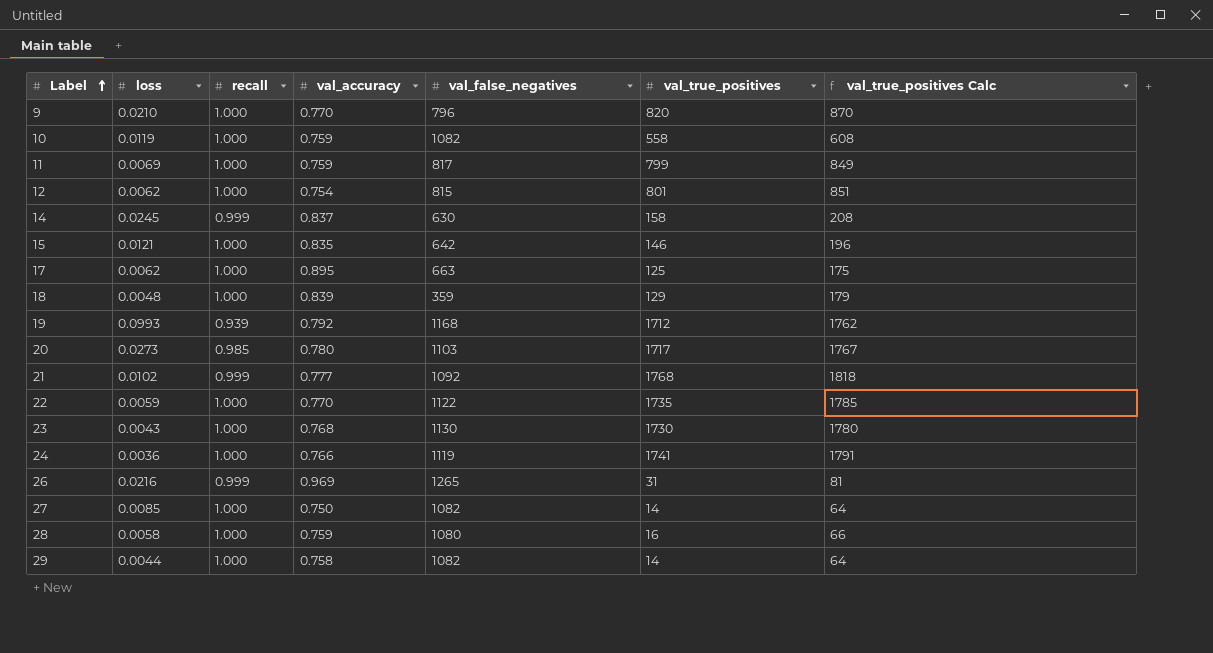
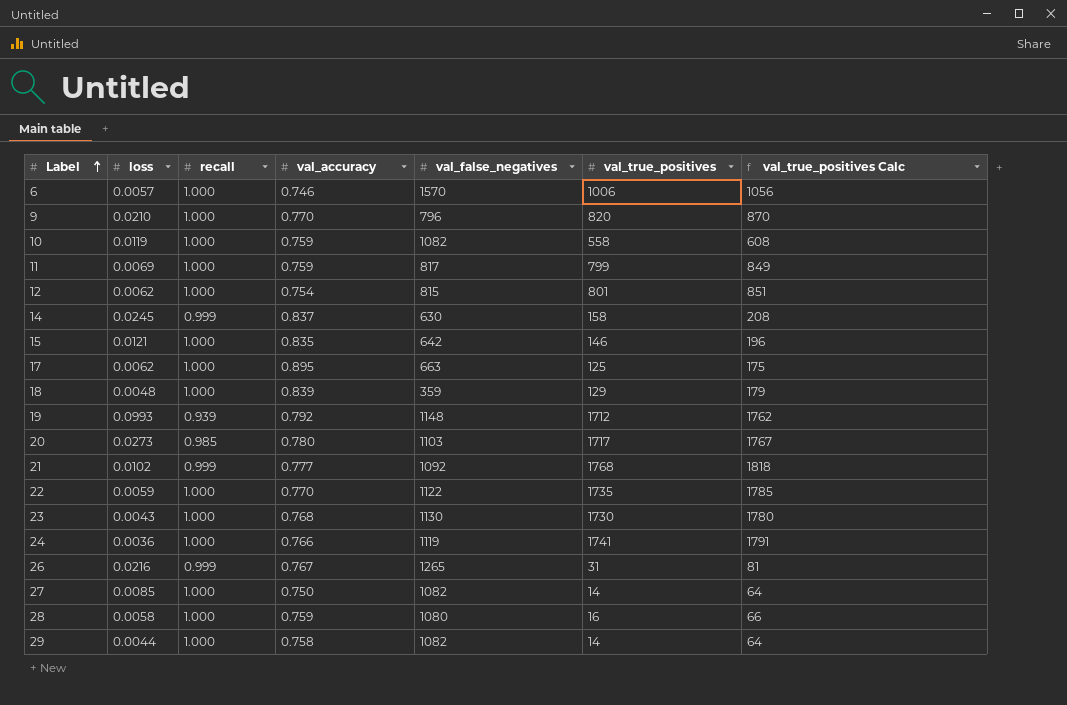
row 6: none -> 0.0057 | 1.000 | 0.746 | 1570 | 1006 | 1056
19 | val_false_negatives: 1168 -> 1148
26 | val_accuracy: 0.969 -> 0.767

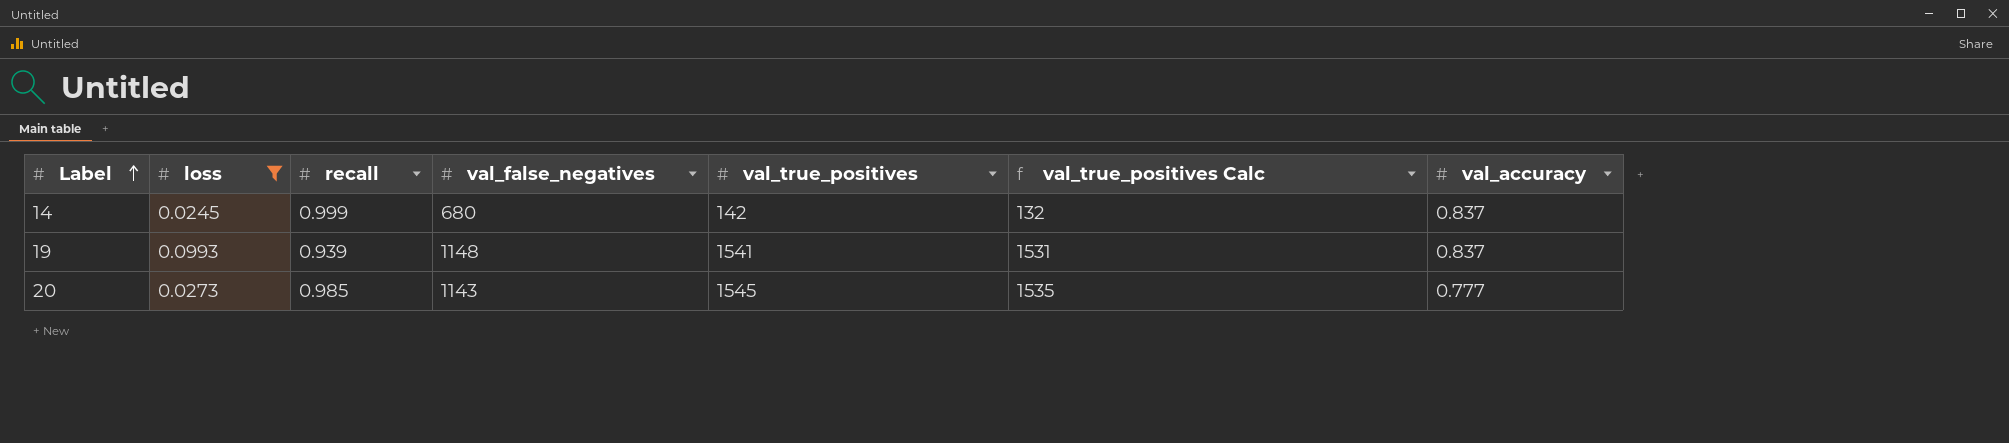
filter: none -> loss >= 0.0245
column val_true_positives Calc | formula: [val_true_positives] + 50 -> [val_true_positives] - 10
column val_accuracy | position: 4 -> 7
14 | val_false_negatives: 630 -> 680
14 | val_true_positives: 158 -> 142
19 | val_true_positives: 1712 -> 1541
19 | val_accuracy: 0.792 -> 0.837
20 | val_false_negatives: 1103 -> 1143
20 | val_true_positives: 1717 -> 1545
20 | val_accuracy: 0.780 -> 0.777

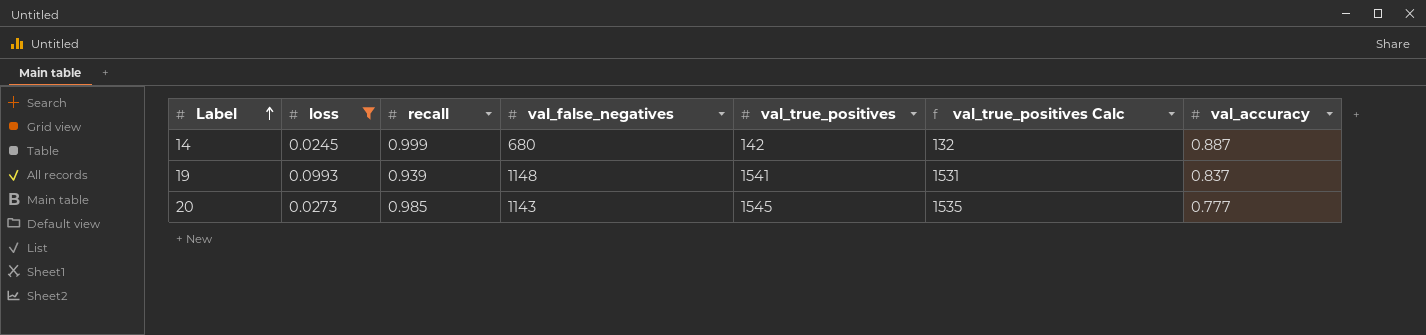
14 | val_accuracy: 0.837 -> 0.887

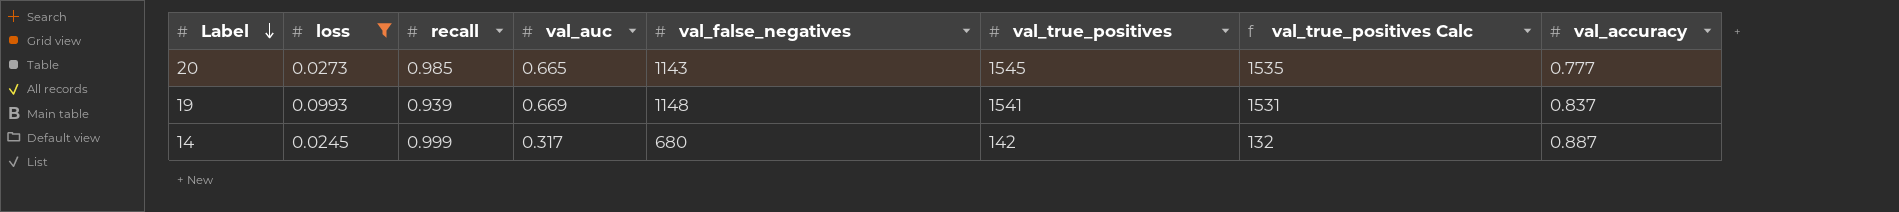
row order: Label ascending -> Label descending
column val_auc | position: none -> 4

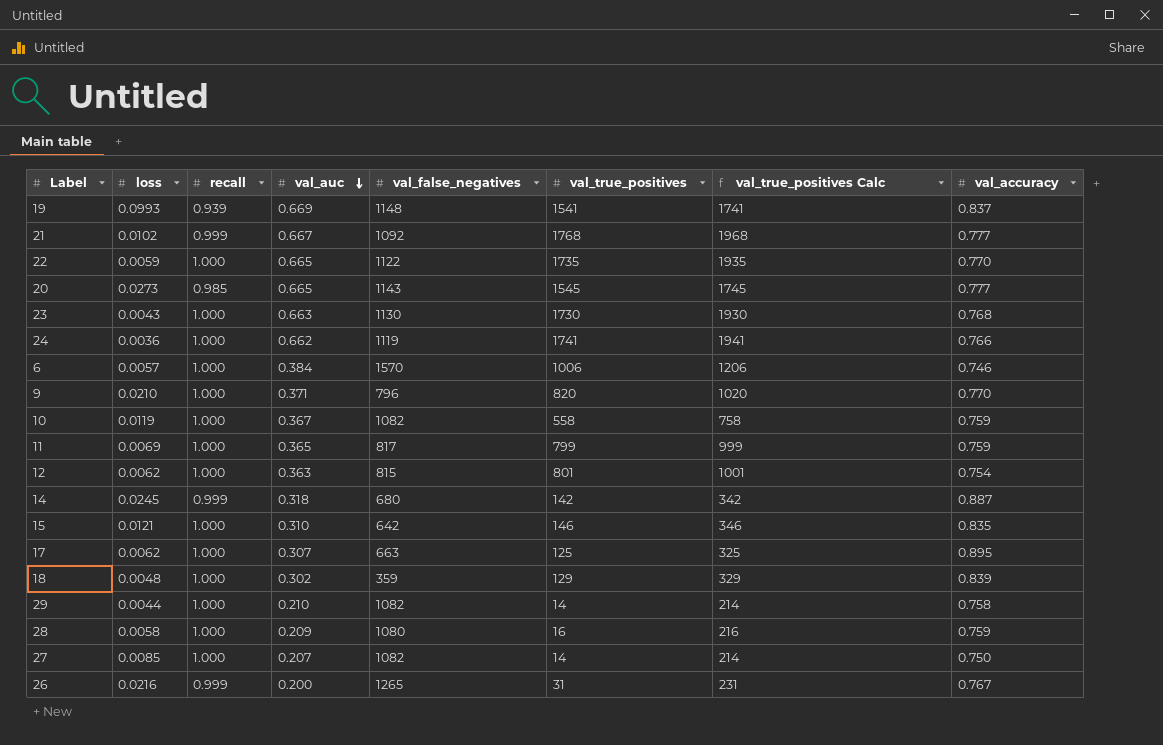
filter: loss >= 0.0245 -> none
row order: Label descending -> val_auc descending
column val_true_positives Calc | formula: [val_true_positives] - 10 -> [val_true_positives] + 200
14 | val_auc: 0.317 -> 0.318

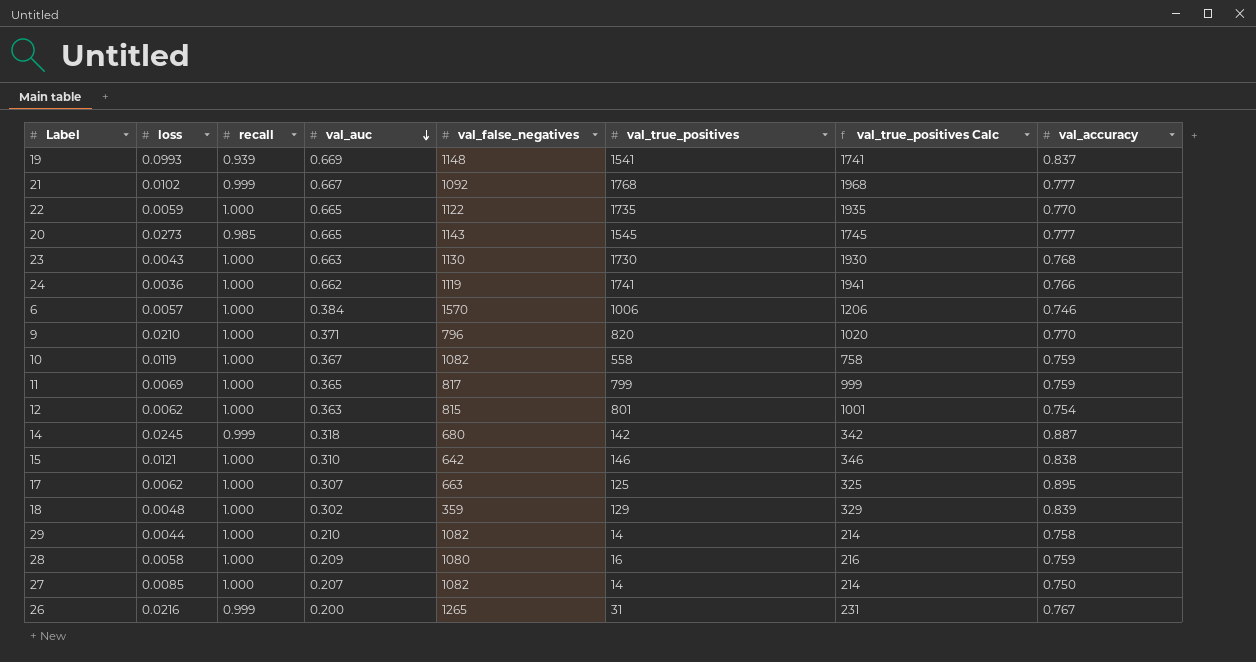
15 | val_accuracy: 0.835 -> 0.838

